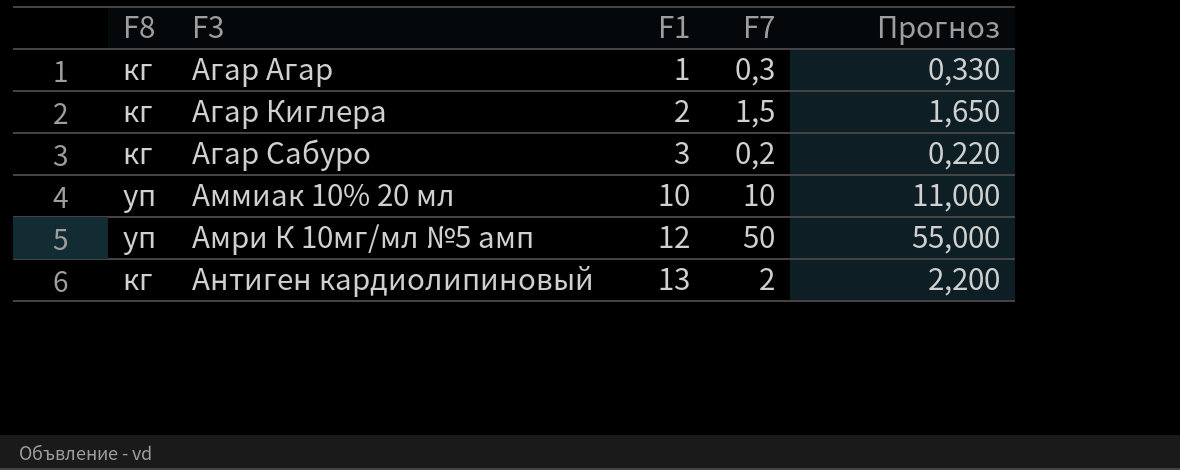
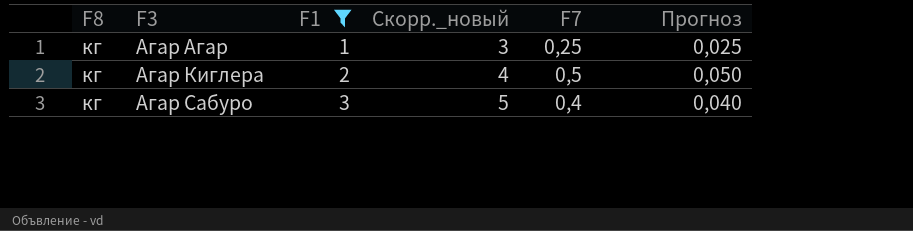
filter: none -> F1 <= 3
column Скорр._новый | formula: none -> [F1] + 2
column Прогноз | formula: [F7] * 1,1 -> [F7] * 0,1
Агар Агар | F7: 0,3 -> 0,25
Агар Киглера | F7: 1,5 -> 0,5
Агар Сабуро | F7: 0,2 -> 0,4

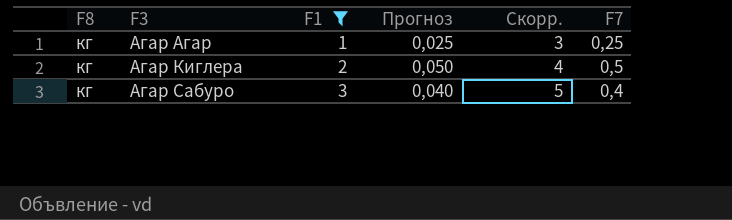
column Прогноз | position: 6 -> 4
column name: Скорр._новый -> Скорр.

